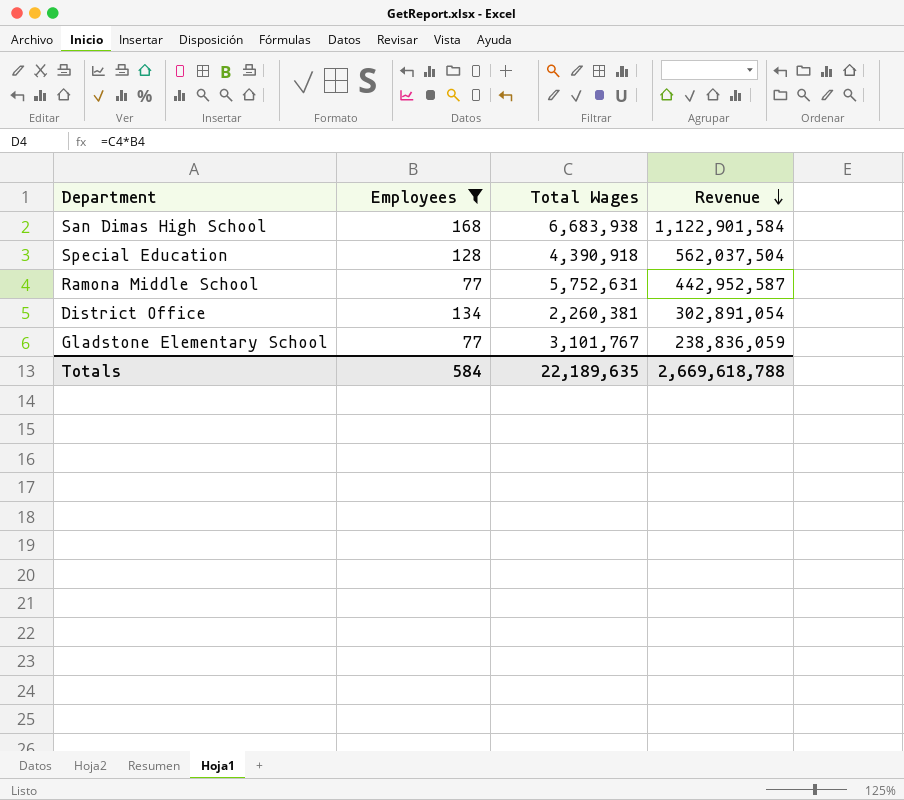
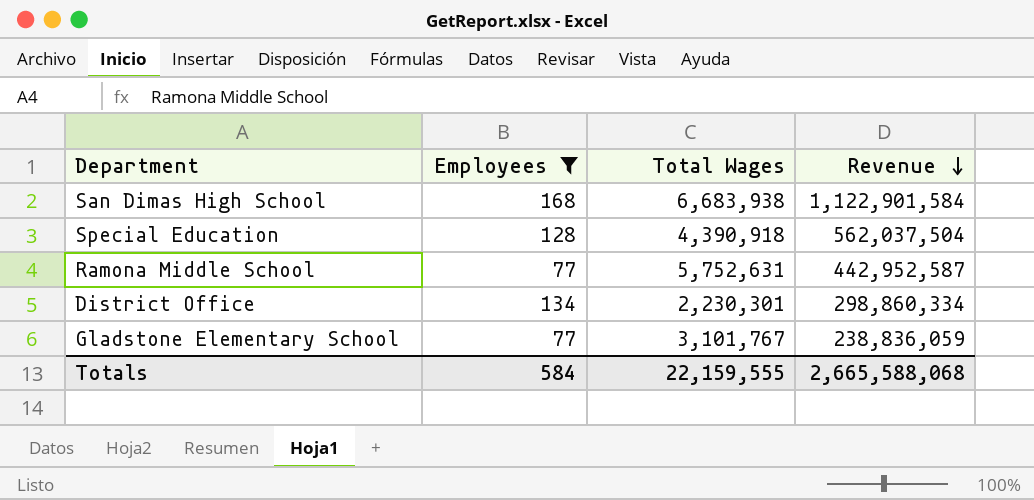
District Office | Total Wages: 2,260,381 -> 2,230,301
District Office | Revenue: 302,891,054 -> 298,860,334
Totals | Total Wages: 22,189,635 -> 22,159,555
Totals | Revenue: 2,669,618,788 -> 2,665,588,068

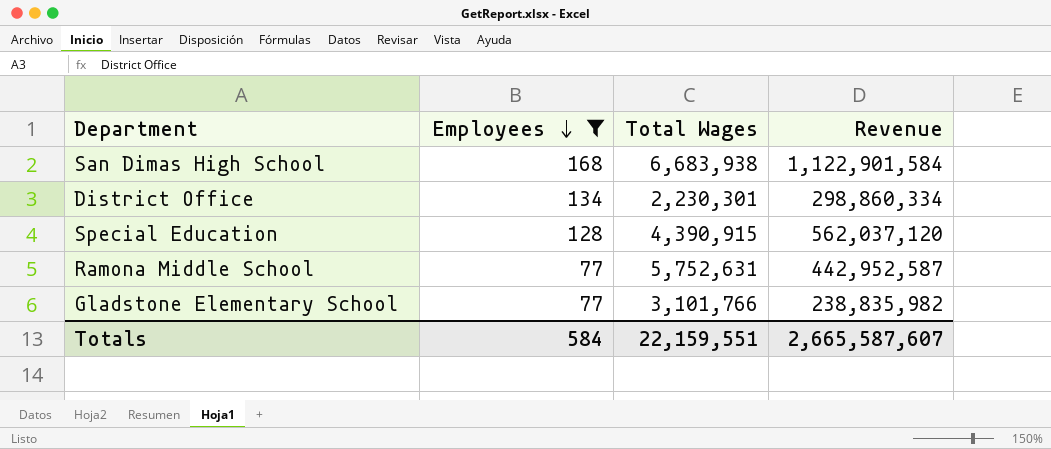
row order: Revenue descending -> Employees descending
Special Education | Total Wages: 4,390,918 -> 4,390,915
Special Education | Revenue: 562,037,504 -> 562,037,120
Gladstone Elementary School | Total Wages: 3,101,767 -> 3,101,766
Gladstone Elementary School | Revenue: 238,836,059 -> 238,835,982
Totals | Total Wages: 22,159,555 -> 22,159,551
Totals | Revenue: 2,665,588,068 -> 2,665,587,607

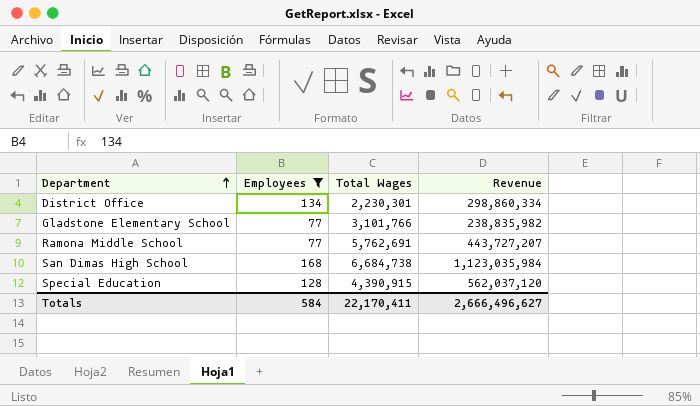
row order: Employees descending -> Department ascending
Ramona Middle School | Total Wages: 5,752,631 -> 5,762,691
Ramona Middle School | Revenue: 442,952,587 -> 443,727,207
San Dimas High School | Total Wages: 6,683,938 -> 6,684,738
San Dimas High School | Revenue: 1,122,901,584 -> 1,123,035,984
Totals | Total Wages: 22,159,551 -> 22,170,411
Totals | Revenue: 2,665,587,607 -> 2,666,496,627

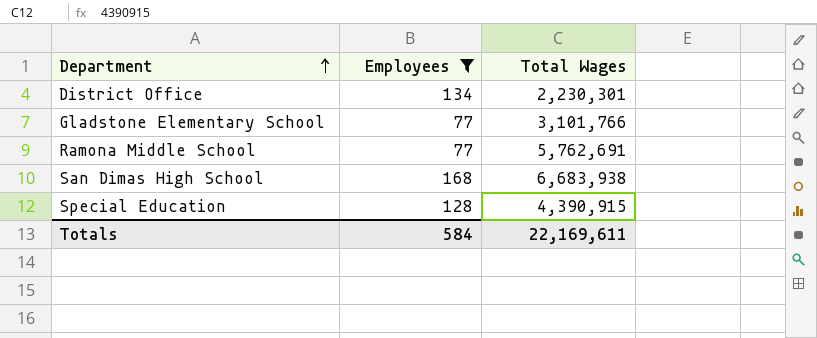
column Revenue | formula: [Employees] * [Total Wages] -> none
San Dimas High School | Total Wages: 6,684,738 -> 6,683,938
Totals | Total Wages: 22,170,411 -> 22,169,611

